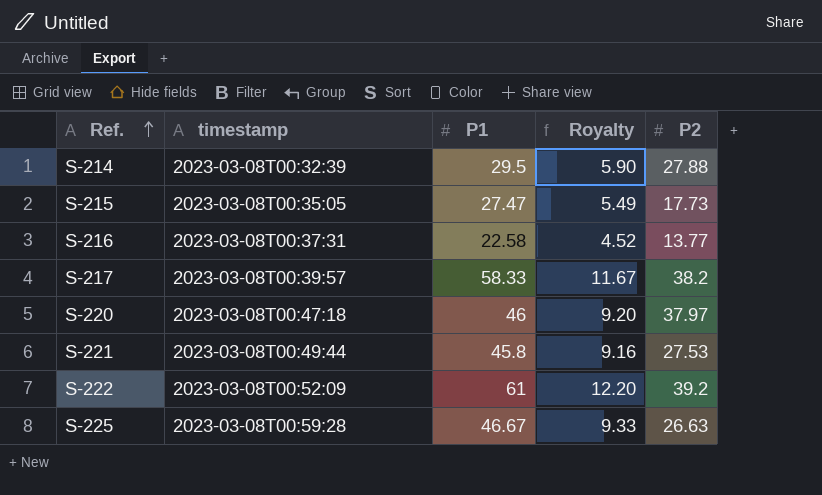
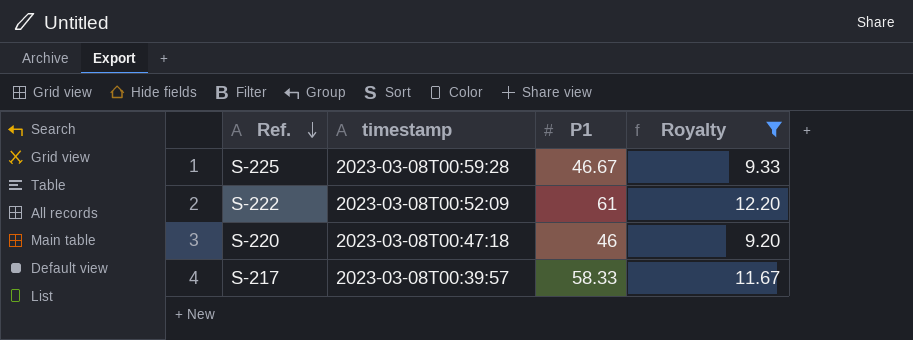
filter: none -> Royalty >= 9.20
row order: Ref. ascending -> Ref. descending
column P2 | position: 5 -> none

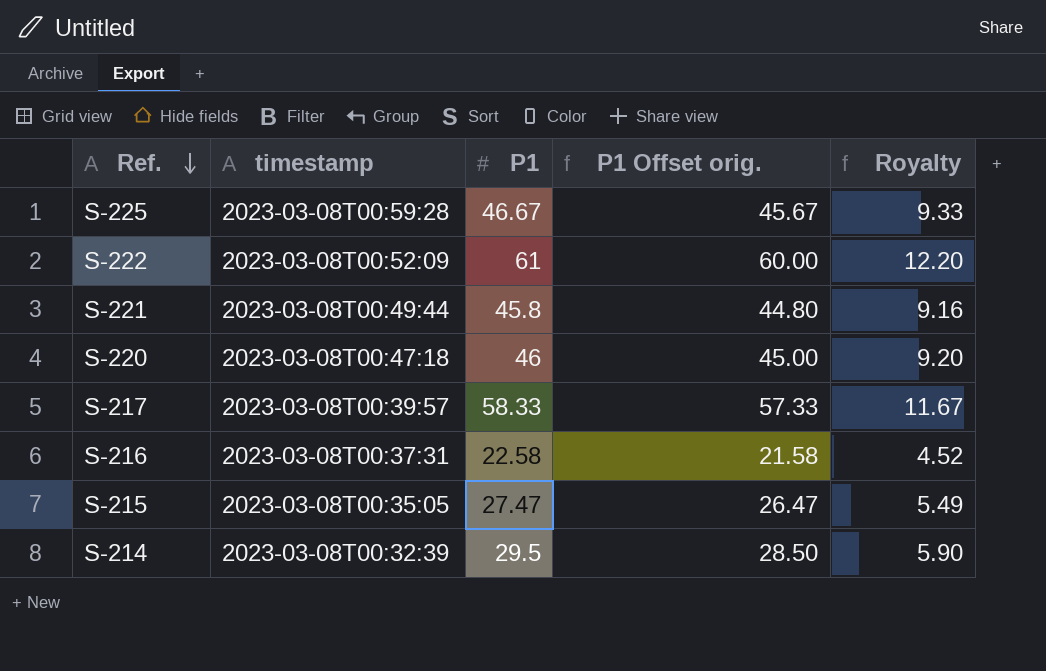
filter: Royalty >= 9.20 -> none
column P1 Offset orig. | formula: none -> [P1] - 1

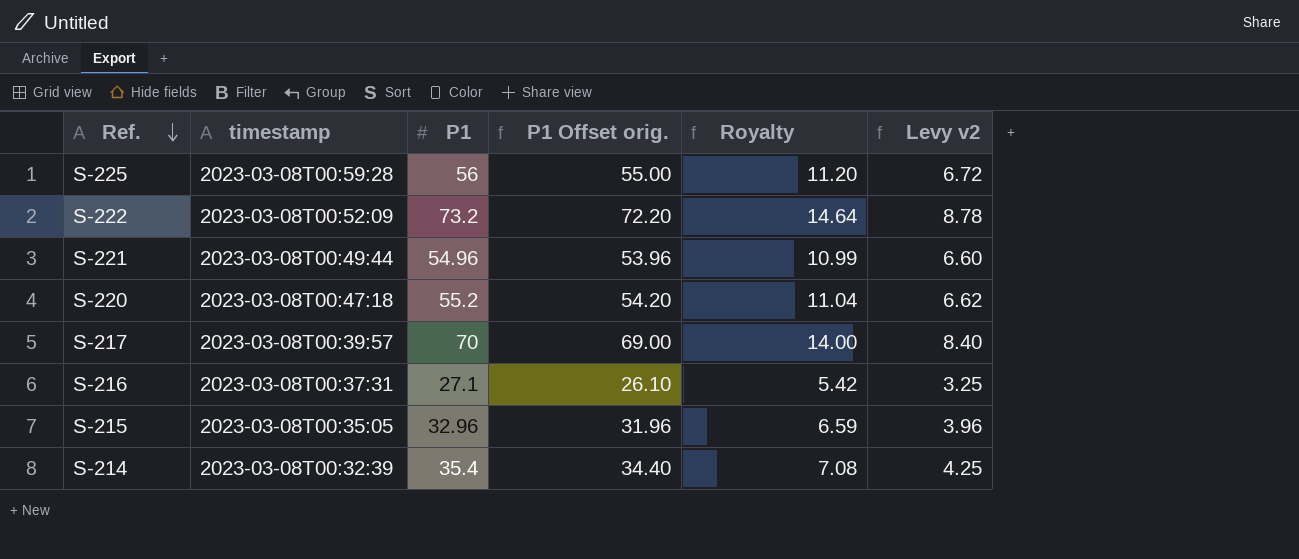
column Levy v2 | formula: none -> [P1] * 0.12
S-225 | P1: 46.67 -> 56
S-225 | P1 Offset orig.: 45.67 -> 55.00
S-225 | Royalty: 9.33 -> 11.20
S-222 | P1: 61 -> 73.2
S-222 | P1 Offset orig.: 60.00 -> 72.20
S-222 | Royalty: 12.20 -> 14.64
S-221 | P1: 45.8 -> 54.96
S-221 | P1 Offset orig.: 44.80 -> 53.96
S-221 | Royalty: 9.16 -> 10.99
S-220 | P1: 46 -> 55.2
S-220 | P1 Offset orig.: 45.00 -> 54.20
S-220 | Royalty: 9.20 -> 11.04
S-217 | P1: 58.33 -> 70
S-217 | P1 Offset orig.: 57.33 -> 69.00
S-217 | Royalty: 11.67 -> 14.00
S-216 | P1: 22.58 -> 27.1
S-216 | P1 Offset orig.: 21.58 -> 26.10
S-216 | Royalty: 4.52 -> 5.42
S-215 | P1: 27.47 -> 32.96
S-215 | P1 Offset orig.: 26.47 -> 31.96
S-215 | Royalty: 5.49 -> 6.59
S-214 | P1: 29.5 -> 35.4
S-214 | P1 Offset orig.: 28.50 -> 34.40
S-214 | Royalty: 5.90 -> 7.08

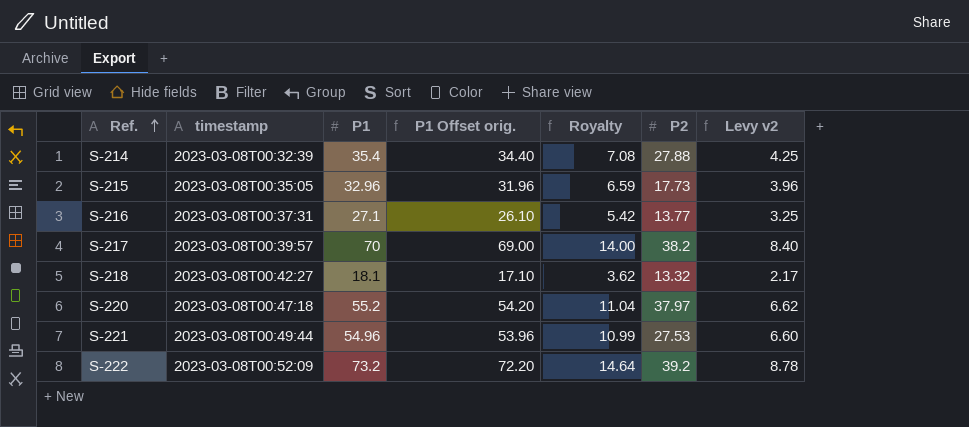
row order: Ref. descending -> Ref. ascending
column P2 | position: none -> 6
row S-225: 2023-03-08T00:59:28 | 56 | 55.00 | 11.20 | 6.72 -> none
row S-218: none -> 2023-03-08T00:42:27 | 18.1 | 17.10 | 3.62 | 13.32 | 2.17

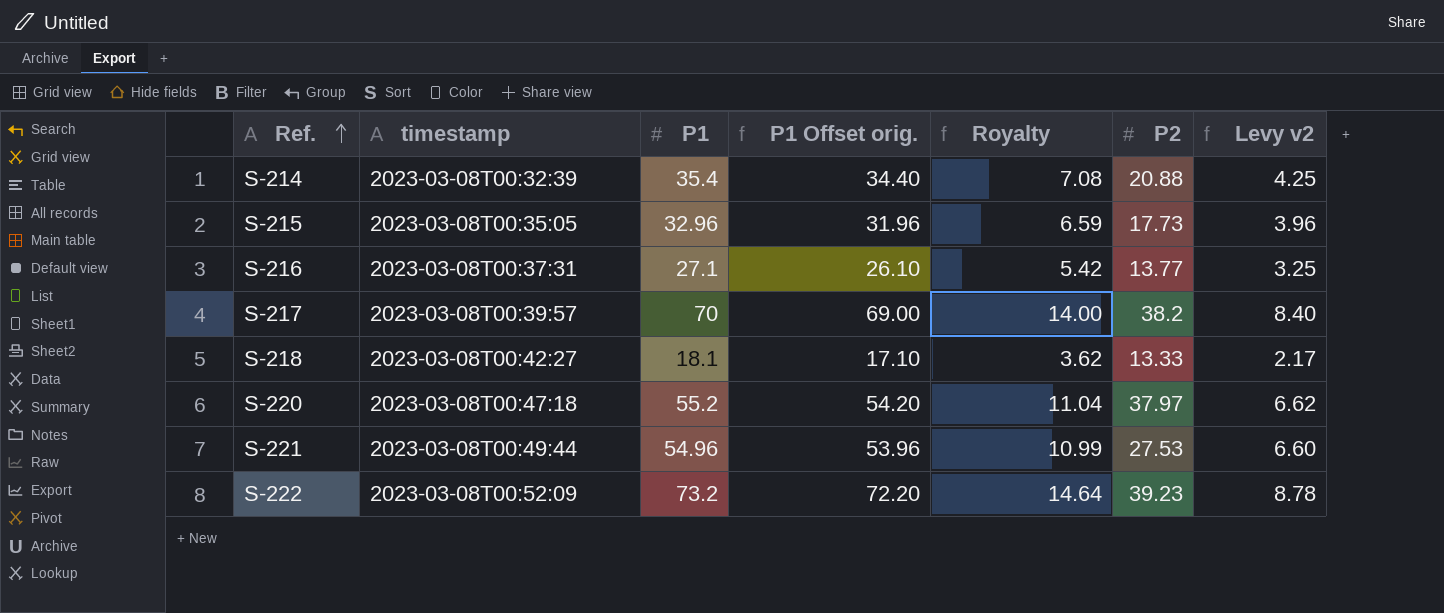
S-214 | P2: 27.88 -> 20.88
S-218 | P2: 13.32 -> 13.33
S-222 | P2: 39.2 -> 39.23

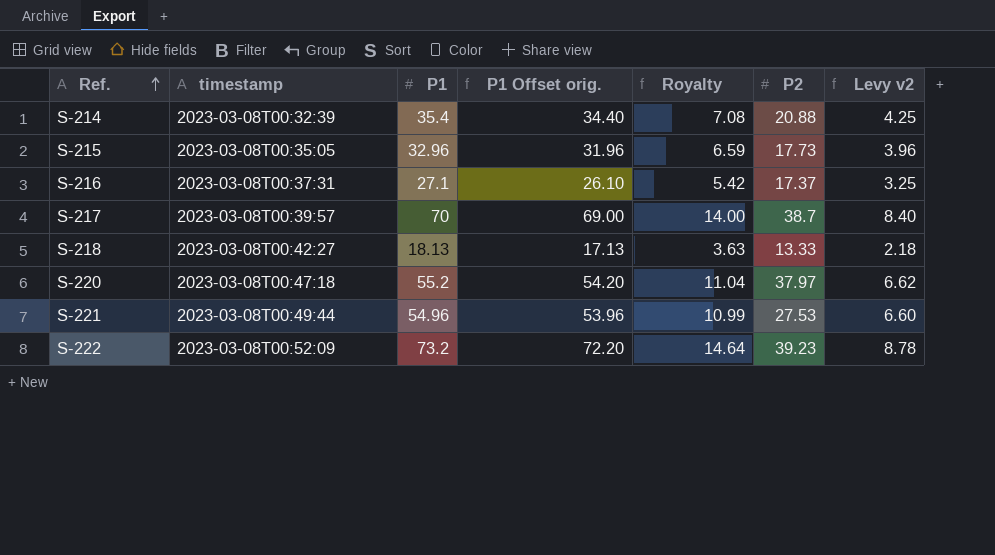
S-216 | P2: 13.77 -> 17.37
S-217 | P2: 38.2 -> 38.7
S-218 | P1: 18.1 -> 18.13
S-218 | P1 Offset orig.: 17.10 -> 17.13
S-218 | Royalty: 3.62 -> 3.63
S-218 | Levy v2: 2.17 -> 2.18

